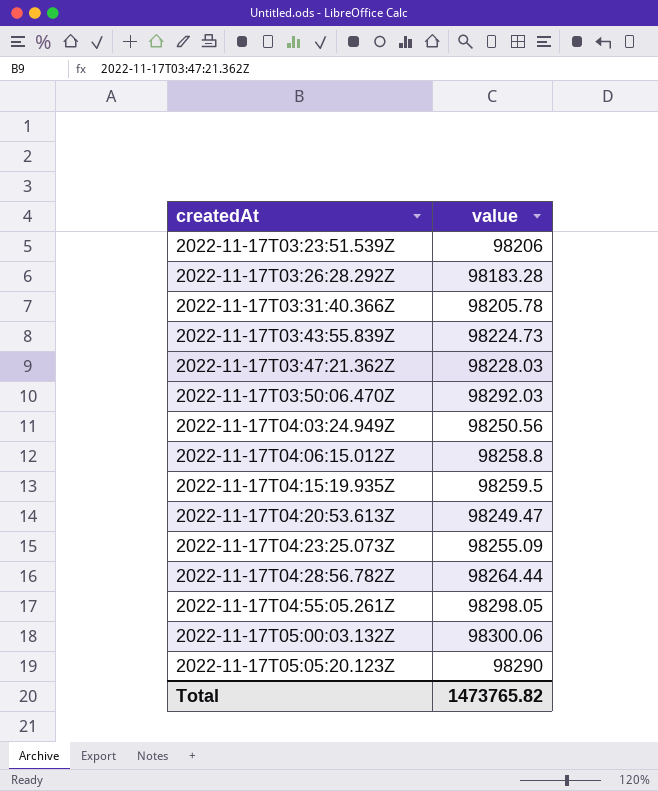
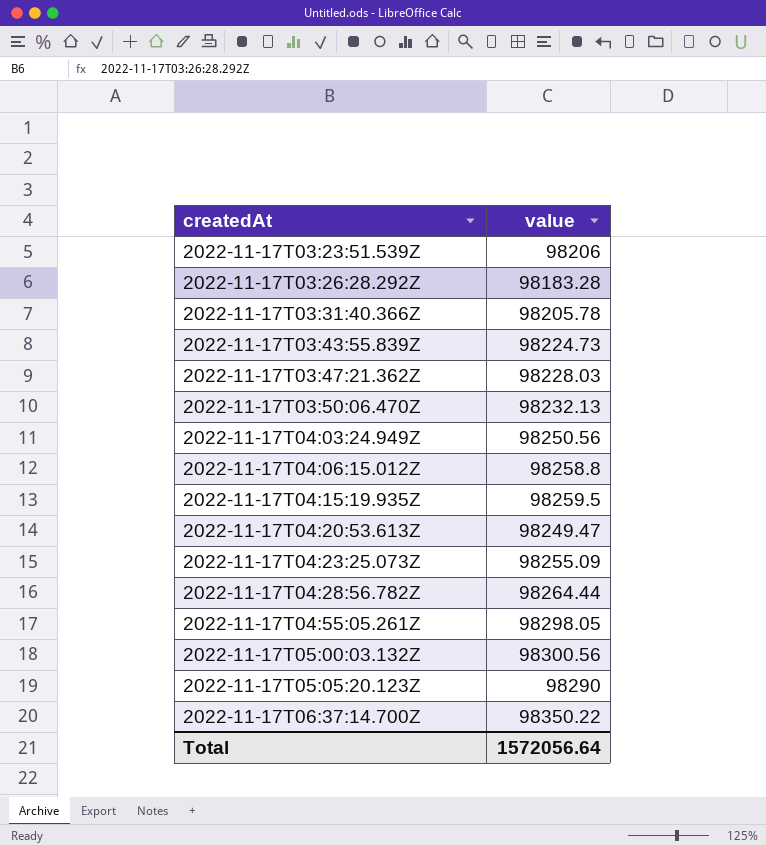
2022-11-17T03:50:06.470Z | value: 98292.03 -> 98232.13
2022-11-17T05:00:03.132Z | value: 98300.06 -> 98300.56
row 2022-11-17T06:37:14.700Z: none -> 98350.22
Total | value: 1473765.82 -> 1572056.64

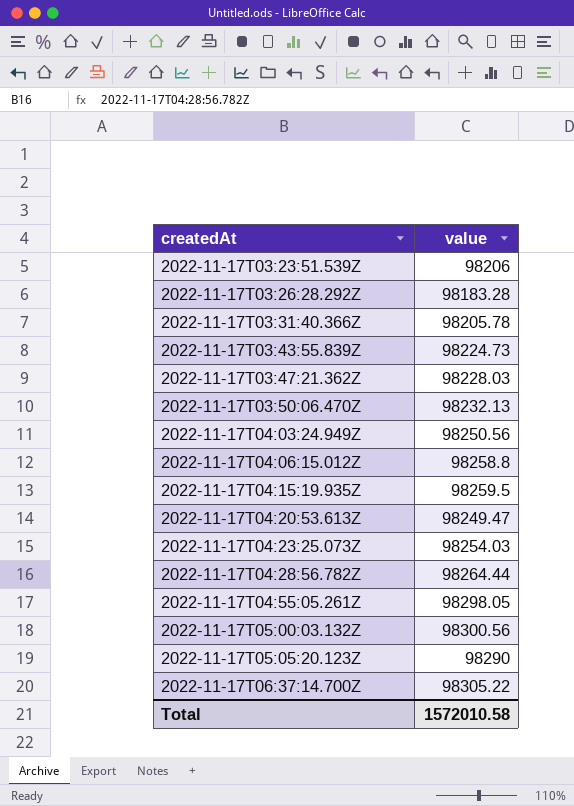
2022-11-17T04:23:25.073Z | value: 98255.09 -> 98254.03
2022-11-17T06:37:14.700Z | value: 98350.22 -> 98305.22
Total | value: 1572056.64 -> 1572010.58

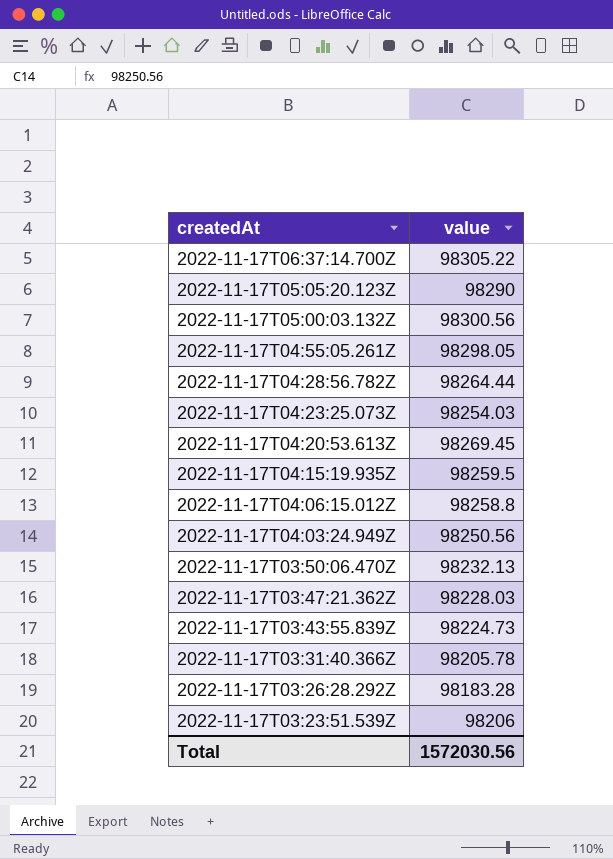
row order: createdAt ascending -> createdAt descending
2022-11-17T04:20:53.613Z | value: 98249.47 -> 98269.45
Total | value: 1572010.58 -> 1572030.56

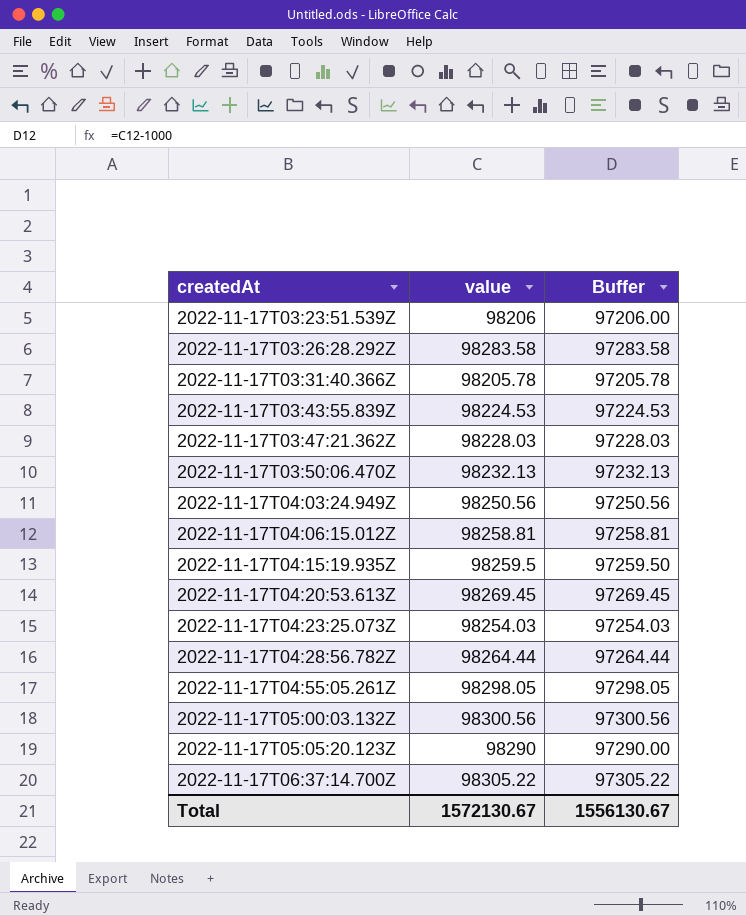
row order: createdAt descending -> createdAt ascending
column Buffer | formula: none -> [value] - 1000
2022-11-17T03:26:28.292Z | value: 98183.28 -> 98283.58
2022-11-17T03:43:55.839Z | value: 98224.73 -> 98224.53
2022-11-17T04:06:15.012Z | value: 98258.8 -> 98258.81
Total | value: 1572030.56 -> 1572130.67

